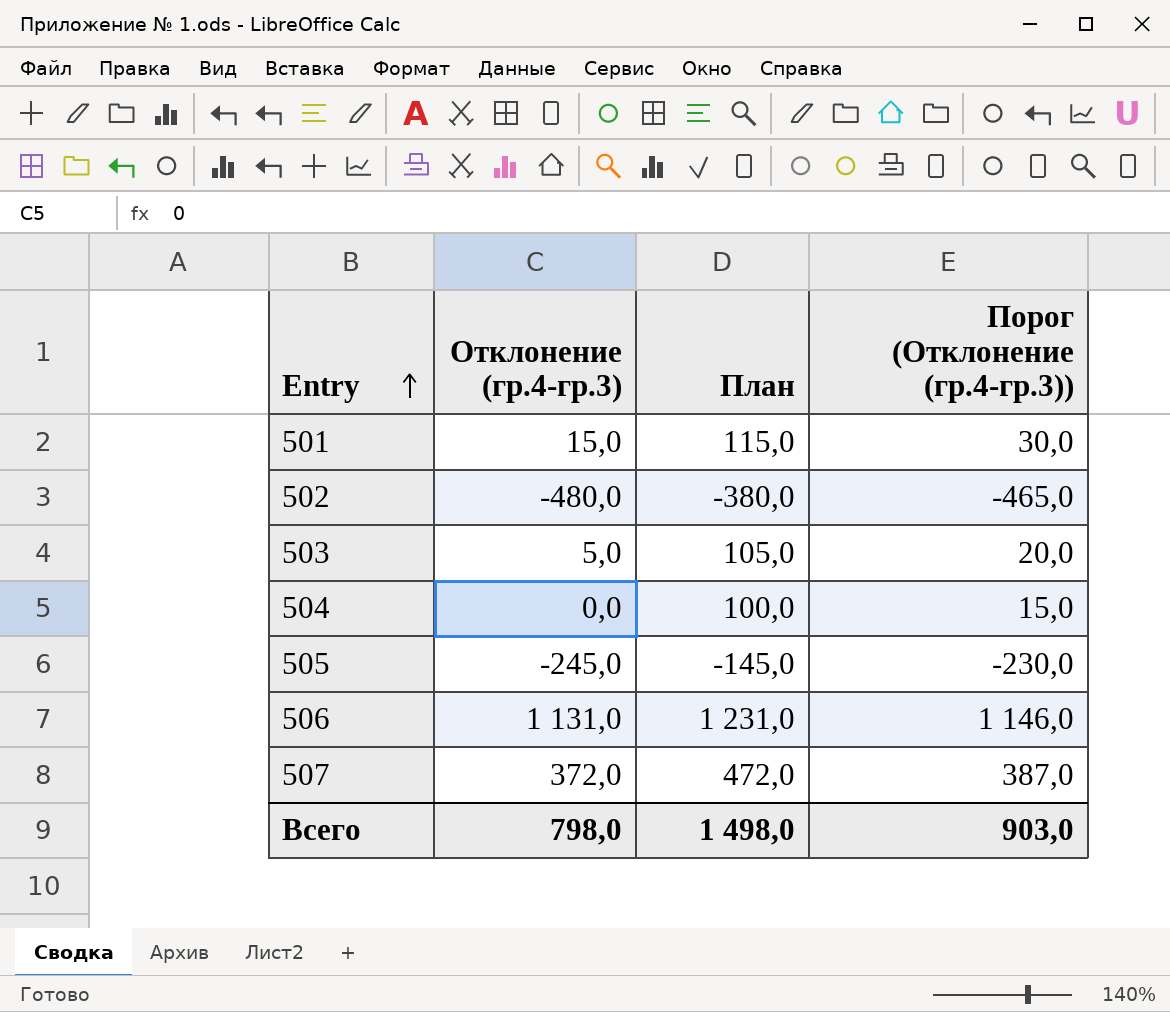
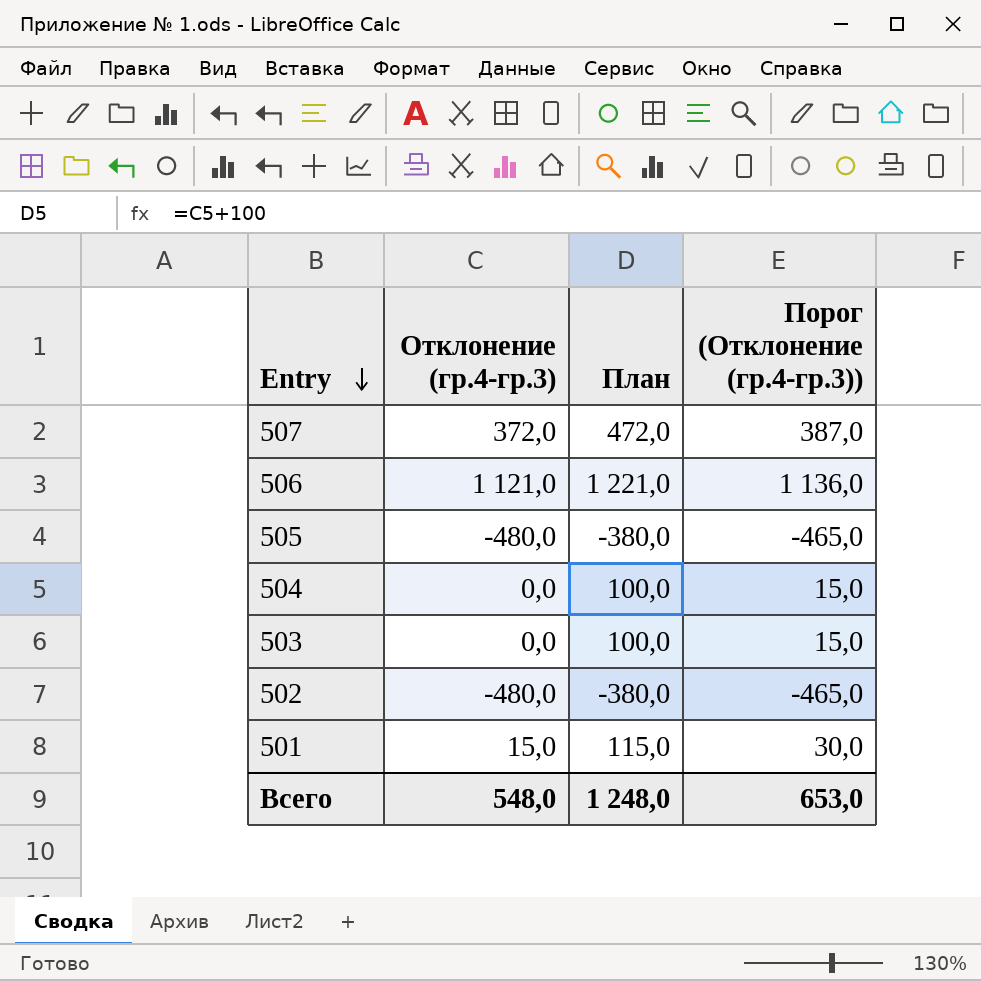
row order: Entry ascending -> Entry descending
506 | Отклонение (гр.4-гр.3): 1 131,0 -> 1 121,0
506 | План: 1 231,0 -> 1 221,0
506 | Порог (Отклонение (гр.4-гр.3)): 1 146,0 -> 1 136,0
505 | Отклонение (гр.4-гр.3): -245,0 -> -480,0
505 | План: -145,0 -> -380,0
505 | Порог (Отклонение (гр.4-гр.3)): -230,0 -> -465,0
503 | Отклонение (гр.4-гр.3): 5,0 -> 0,0
503 | План: 105,0 -> 100,0
503 | Порог (Отклонение (гр.4-гр.3)): 20,0 -> 15,0
Всего | Отклонение (гр.4-гр.3): 798,0 -> 548,0
Всего | План: 1 498,0 -> 1 248,0
Всего | Порог (Отклонение (гр.4-гр.3)): 903,0 -> 653,0

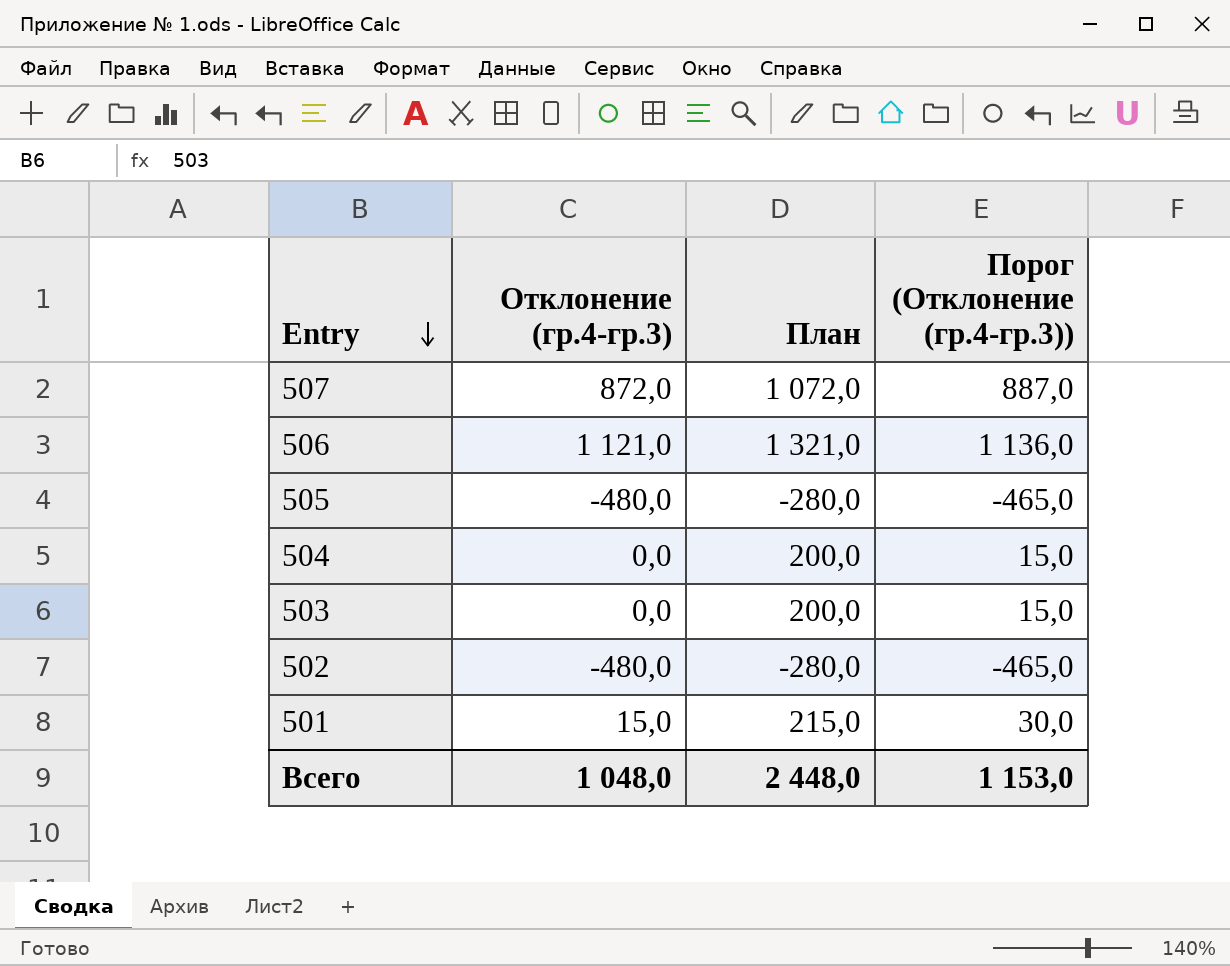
column План | formula: [Отклонение (гр.4-гр.3)] + 100 -> [Отклонение (гр.4-гр.3)] + 200
507 | Отклонение (гр.4-гр.3): 372,0 -> 872,0
507 | Порог (Отклонение (гр.4-гр.3)): 387,0 -> 887,0
Всего | Отклонение (гр.4-гр.3): 548,0 -> 1 048,0
Всего | План: 1 248,0 -> 2 448,0
Всего | Порог (Отклонение (гр.4-гр.3)): 653,0 -> 1 153,0

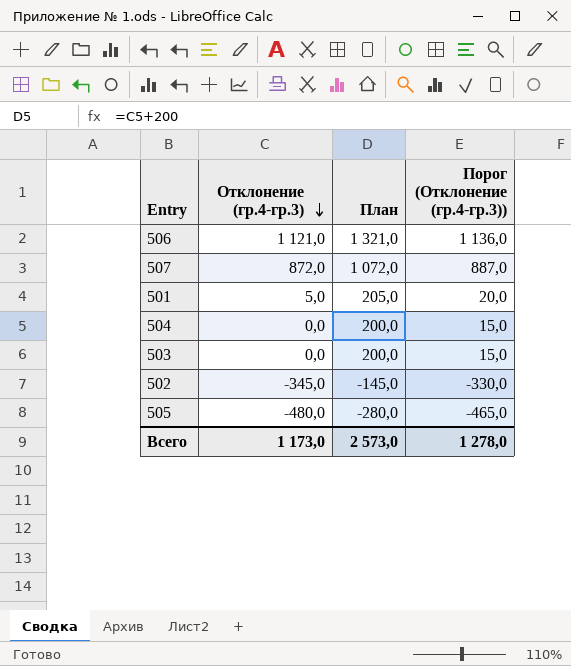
row order: Entry descending -> Отклонение (гр.4-гр.3) descending
501 | Отклонение (гр.4-гр.3): 15,0 -> 5,0
501 | План: 215,0 -> 205,0
501 | Порог (Отклонение (гр.4-гр.3)): 30,0 -> 20,0
502 | Отклонение (гр.4-гр.3): -480,0 -> -345,0
502 | План: -280,0 -> -145,0
502 | Порог (Отклонение (гр.4-гр.3)): -465,0 -> -330,0
Всего | Отклонение (гр.4-гр.3): 1 048,0 -> 1 173,0
Всего | План: 2 448,0 -> 2 573,0
Всего | Порог (Отклонение (гр.4-гр.3)): 1 153,0 -> 1 278,0

